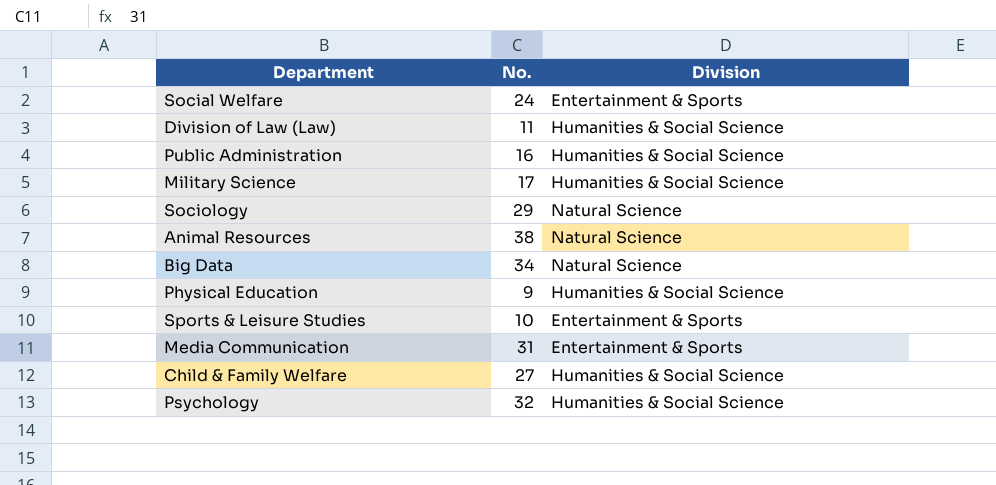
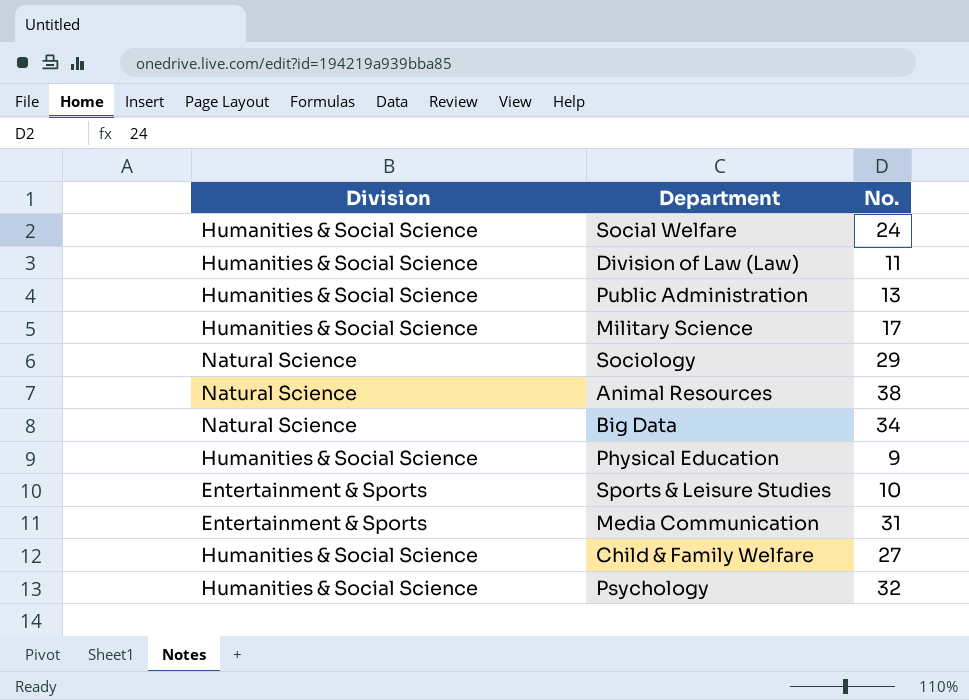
column Division | position: 3 -> 1
Social Welfare | Division: Entertainment & Sports -> Humanities & Social Science
Public Administration | No.: 16 -> 13

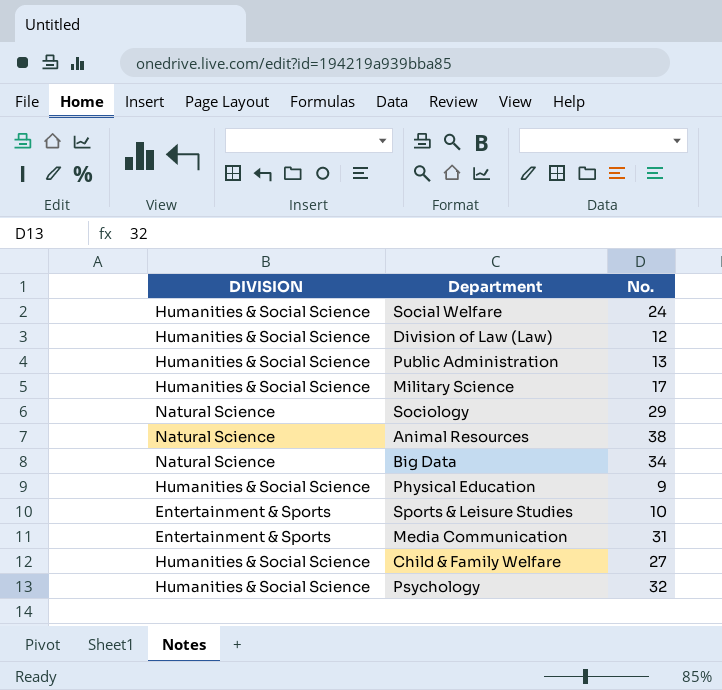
column name: Division -> DIVISION
Division of Law (Law) | No.: 11 -> 12

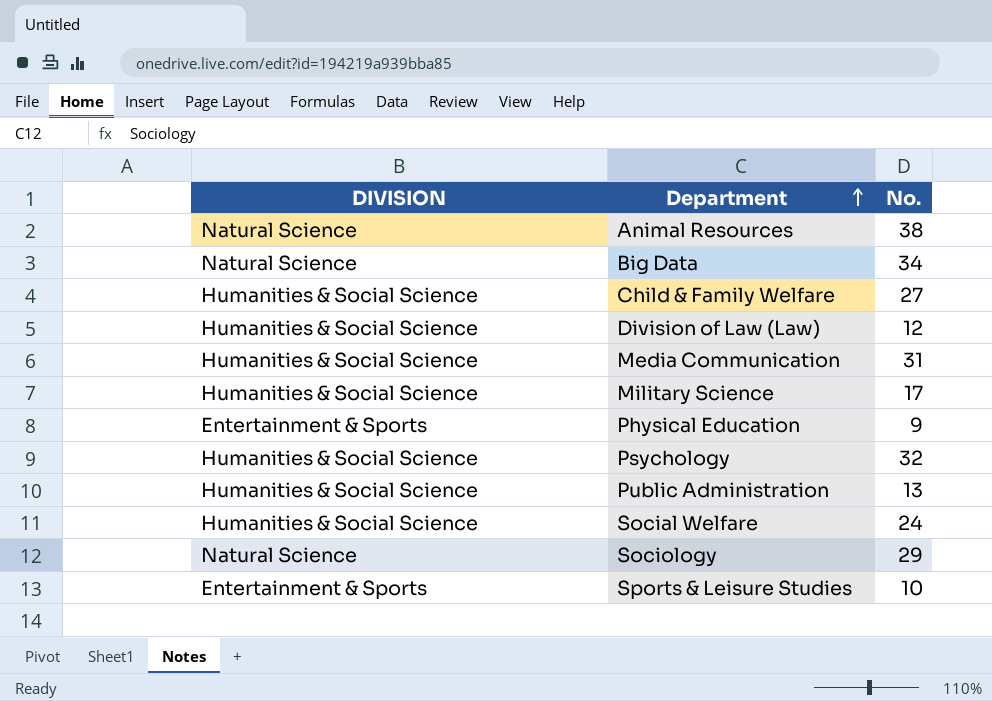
row order: none -> Department ascending
Media Communication | DIVISION: Entertainment & Sports -> Humanities & Social Science
Physical Education | DIVISION: Humanities & Social Science -> Entertainment & Sports

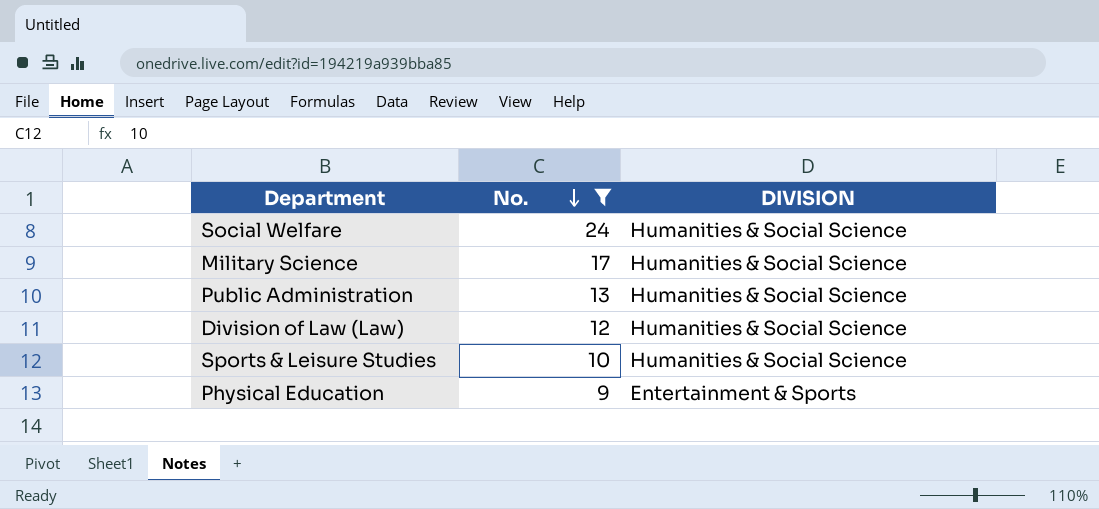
filter: none -> No. <= 24
row order: Department ascending -> No. descending
column DIVISION | position: 1 -> 3
Sports & Leisure Studies | DIVISION: Entertainment & Sports -> Humanities & Social Science

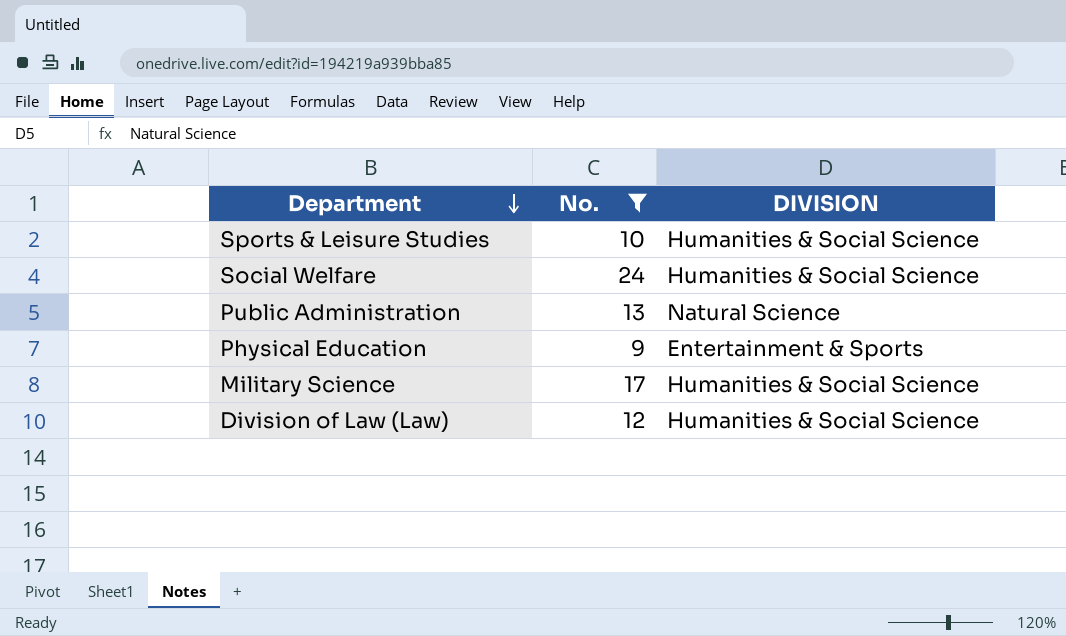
row order: No. descending -> Department descending
Public Administration | DIVISION: Humanities & Social Science -> Natural Science

